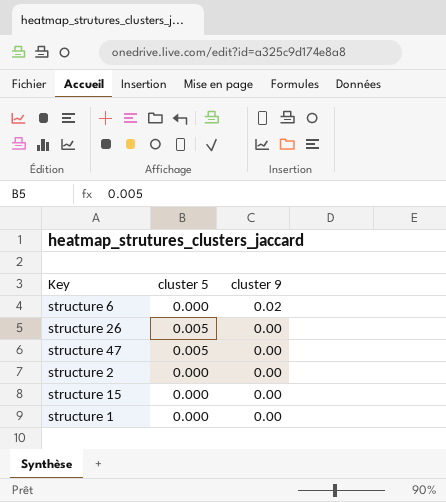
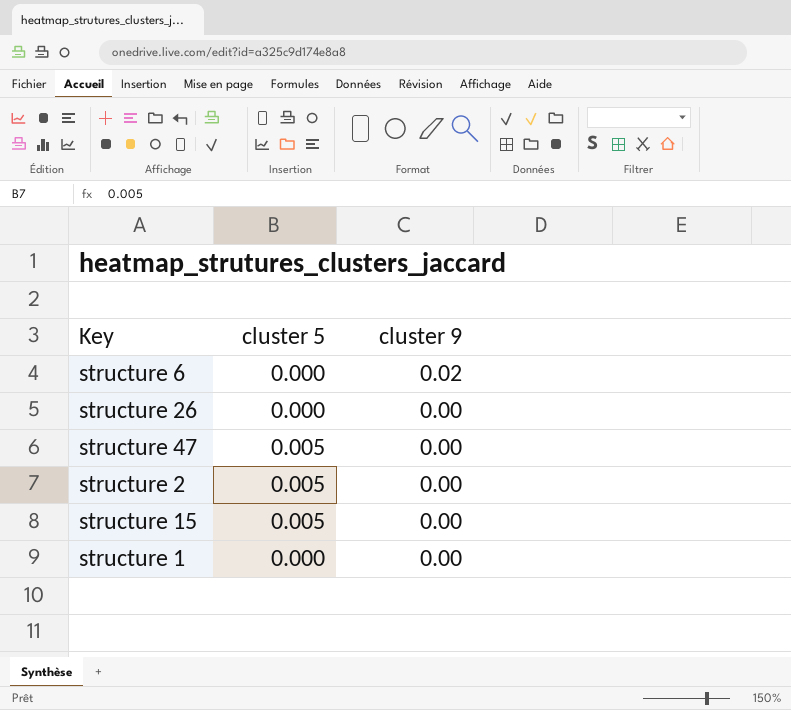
structure 26 | cluster 5: 0.005 -> 0.000
structure 2 | cluster 5: 0.000 -> 0.005
structure 15 | cluster 5: 0.000 -> 0.005

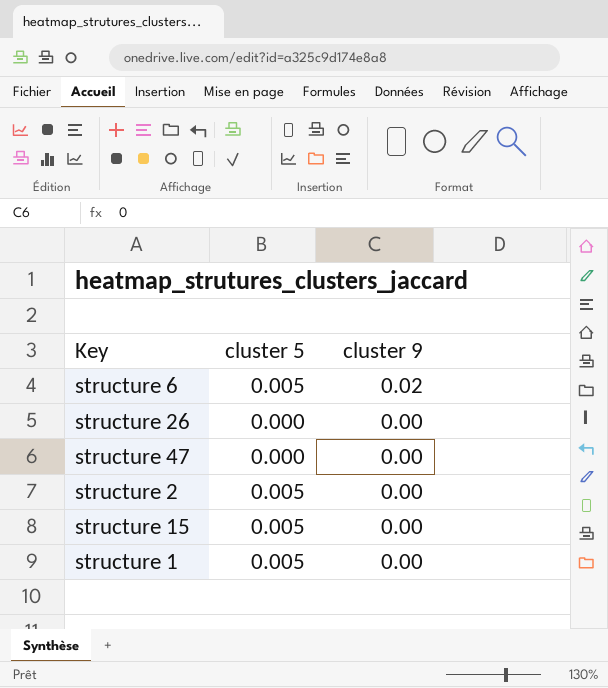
structure 6 | cluster 5: 0.000 -> 0.005
structure 47 | cluster 5: 0.005 -> 0.000
structure 1 | cluster 5: 0.000 -> 0.005

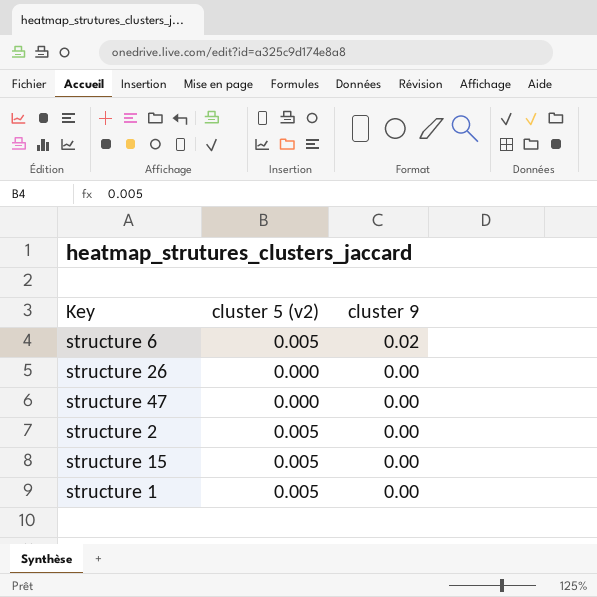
column name: cluster 5 -> cluster 5 (v2)

